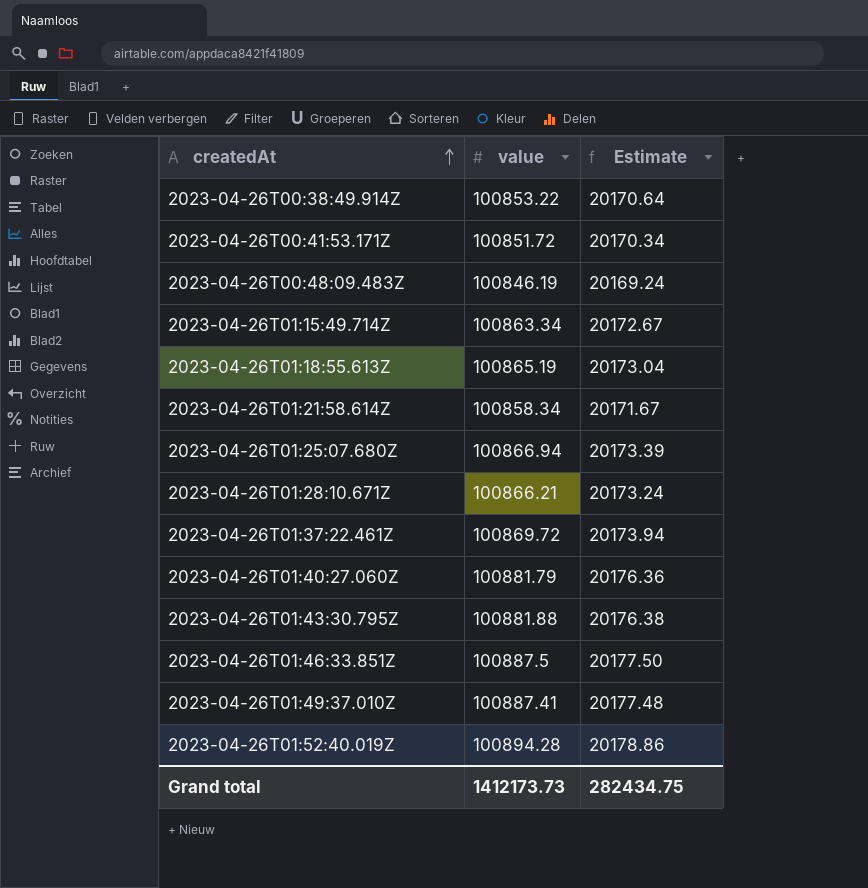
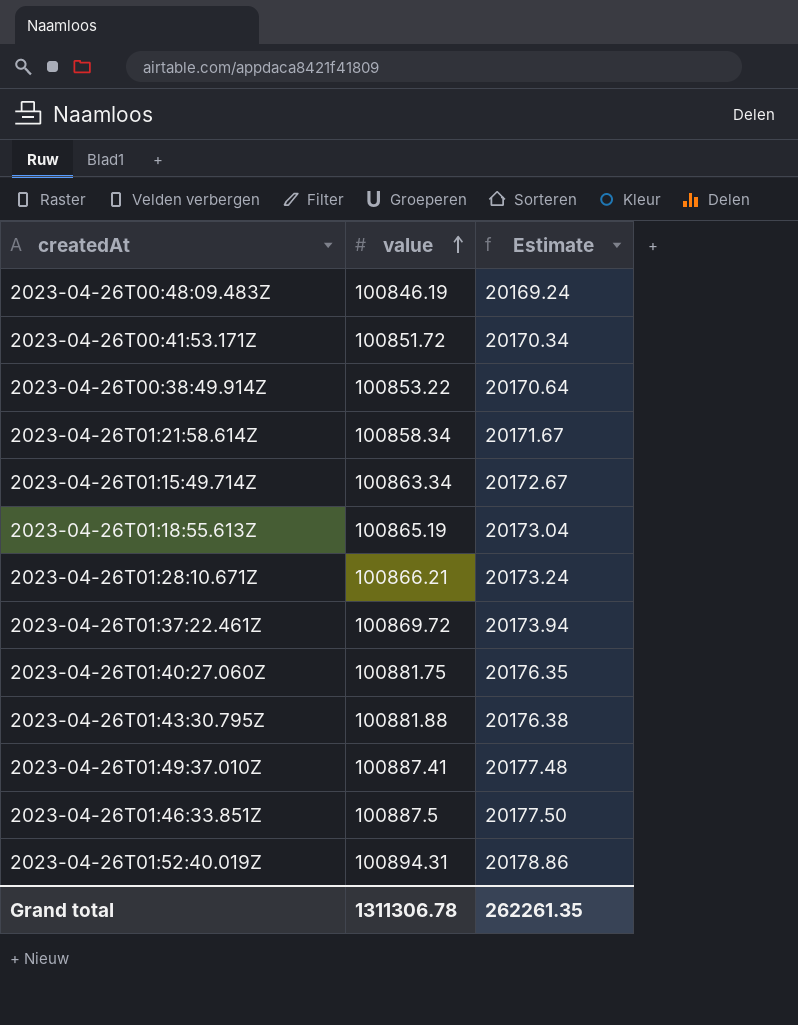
row order: createdAt ascending -> value ascending
row 2023-04-26T01:25:07.680Z: 100866.94 | 20173.39 -> none
2023-04-26T01:40:27.060Z | value: 100881.79 -> 100881.75
2023-04-26T01:40:27.060Z | Estimate: 20176.36 -> 20176.35
2023-04-26T01:52:40.019Z | value: 100894.28 -> 100894.31
Grand total | value: 1412173.73 -> 1311306.78
Grand total | Estimate: 282434.75 -> 262261.35

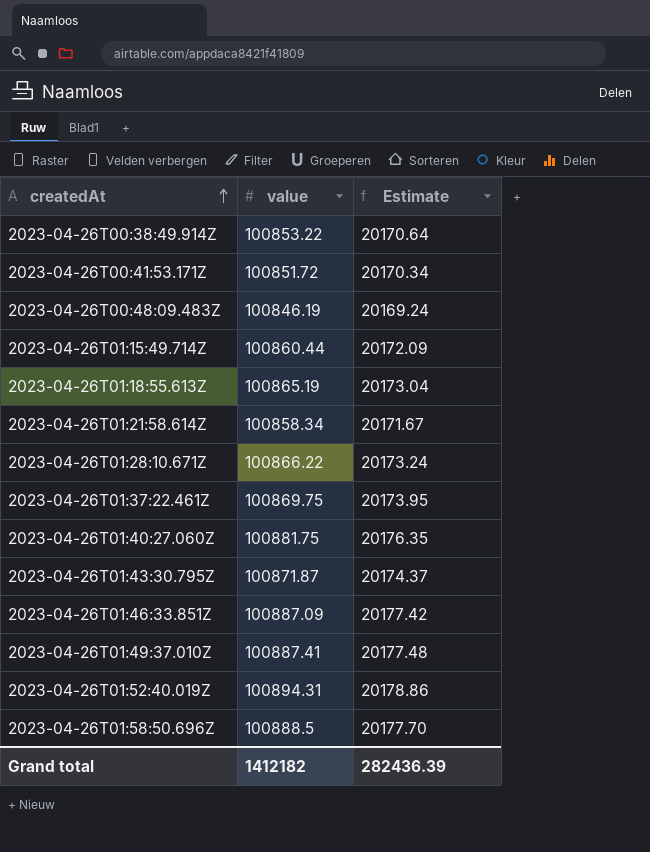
row order: value ascending -> createdAt ascending
2023-04-26T01:15:49.714Z | value: 100863.34 -> 100860.44
2023-04-26T01:15:49.714Z | Estimate: 20172.67 -> 20172.09
2023-04-26T01:28:10.671Z | value: 100866.21 -> 100866.22
2023-04-26T01:37:22.461Z | value: 100869.72 -> 100869.75
2023-04-26T01:37:22.461Z | Estimate: 20173.94 -> 20173.95
2023-04-26T01:43:30.795Z | value: 100881.88 -> 100871.87
2023-04-26T01:43:30.795Z | Estimate: 20176.38 -> 20174.37
2023-04-26T01:46:33.851Z | value: 100887.5 -> 100887.09
2023-04-26T01:46:33.851Z | Estimate: 20177.50 -> 20177.42
row 2023-04-26T01:58:50.696Z: none -> 100888.5 | 20177.70
Grand total | value: 1311306.78 -> 1412182
Grand total | Estimate: 262261.35 -> 282436.39

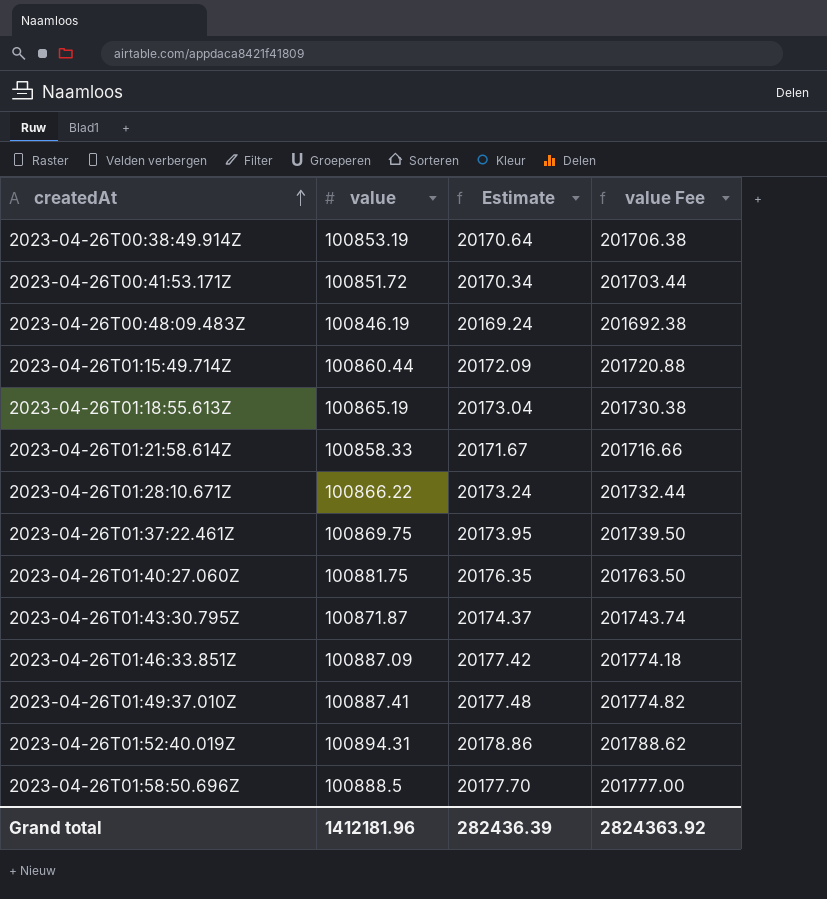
column value Fee | formula: none -> [value] * 2
2023-04-26T00:38:49.914Z | value: 100853.22 -> 100853.19
2023-04-26T01:21:58.614Z | value: 100858.34 -> 100858.33
Grand total | value: 1412182 -> 1412181.96

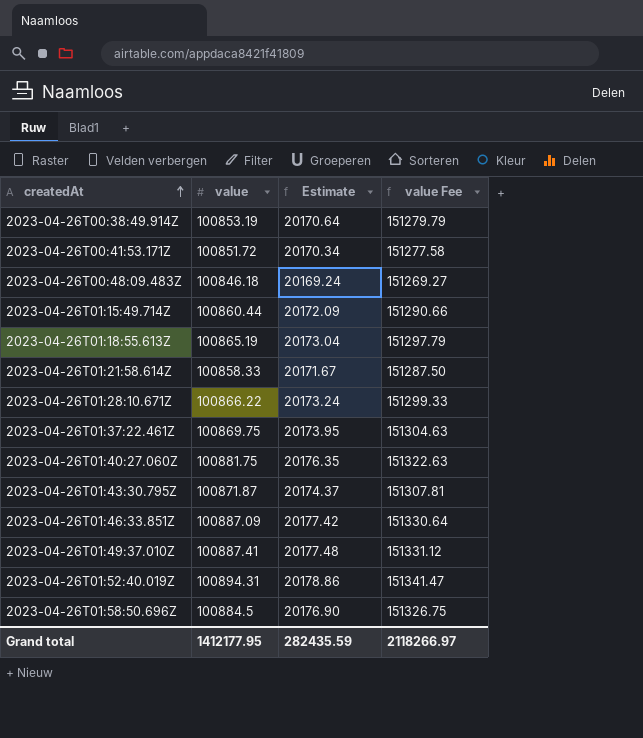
column value Fee | formula: [value] * 2 -> [value] * 1.5
2023-04-26T00:48:09.483Z | value: 100846.19 -> 100846.18
2023-04-26T01:58:50.696Z | value: 100888.5 -> 100884.5
2023-04-26T01:58:50.696Z | Estimate: 20177.70 -> 20176.90
Grand total | value: 1412181.96 -> 1412177.95
Grand total | Estimate: 282436.39 -> 282435.59
Grand total | value Fee: 2824363.92 -> 2118266.97

